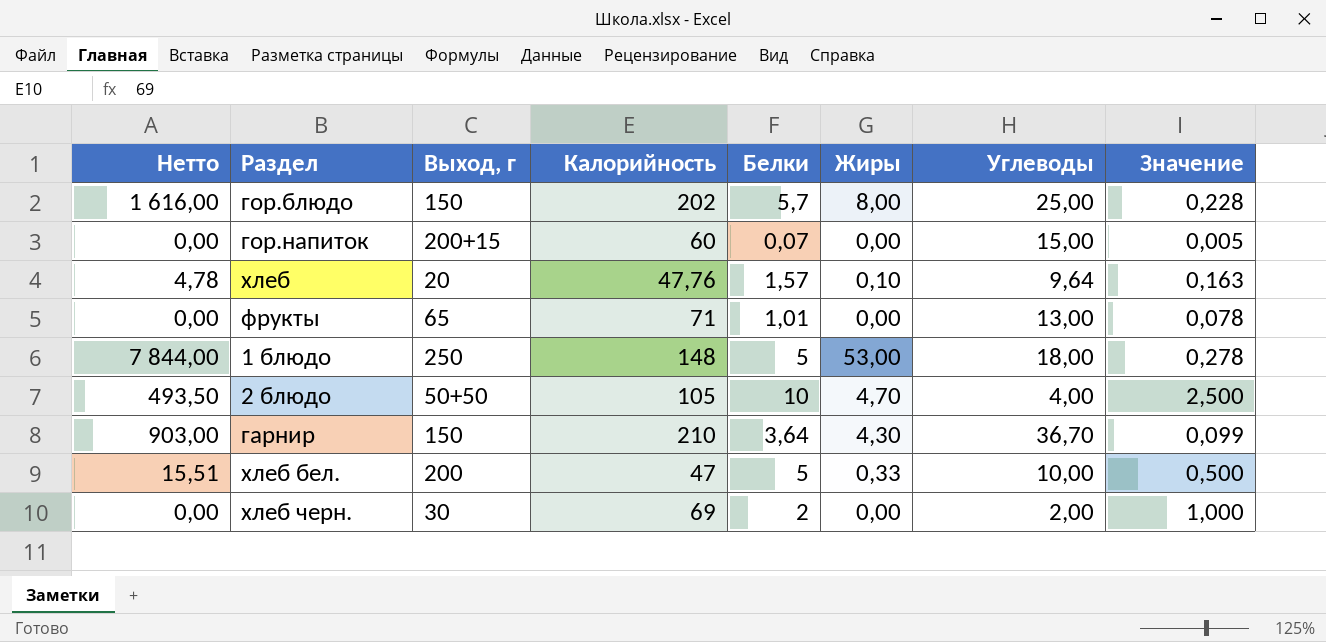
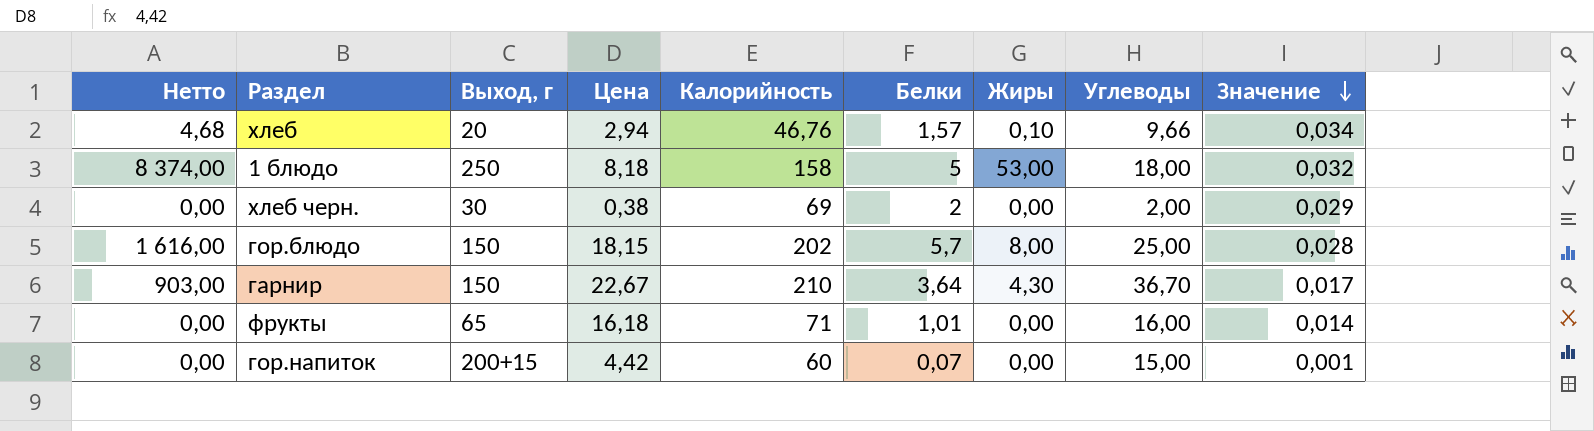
row order: none -> Значение descending
column Цена | position: none -> 4
column Значение | formula: [Белки] / [Углеводы] -> [Белки] / [Калорийность]
row 2 блюдо: 493,50 | 50+50 | 105 | 10 | 4,70 | 4,00 | 2,500 -> none
row хлеб бел.: 15,51 | 200 | 47 | 5 | 0,33 | 10,00 | 0,500 -> none
хлеб | Нетто: 4,78 -> 4,68
хлеб | Калорийность: 47,76 -> 46,76
хлеб | Углеводы: 9,64 -> 9,66
1 блюдо | Нетто: 7 844,00 -> 8 374,00
1 блюдо | Калорийность: 148 -> 158
фрукты | Углеводы: 13,00 -> 16,00

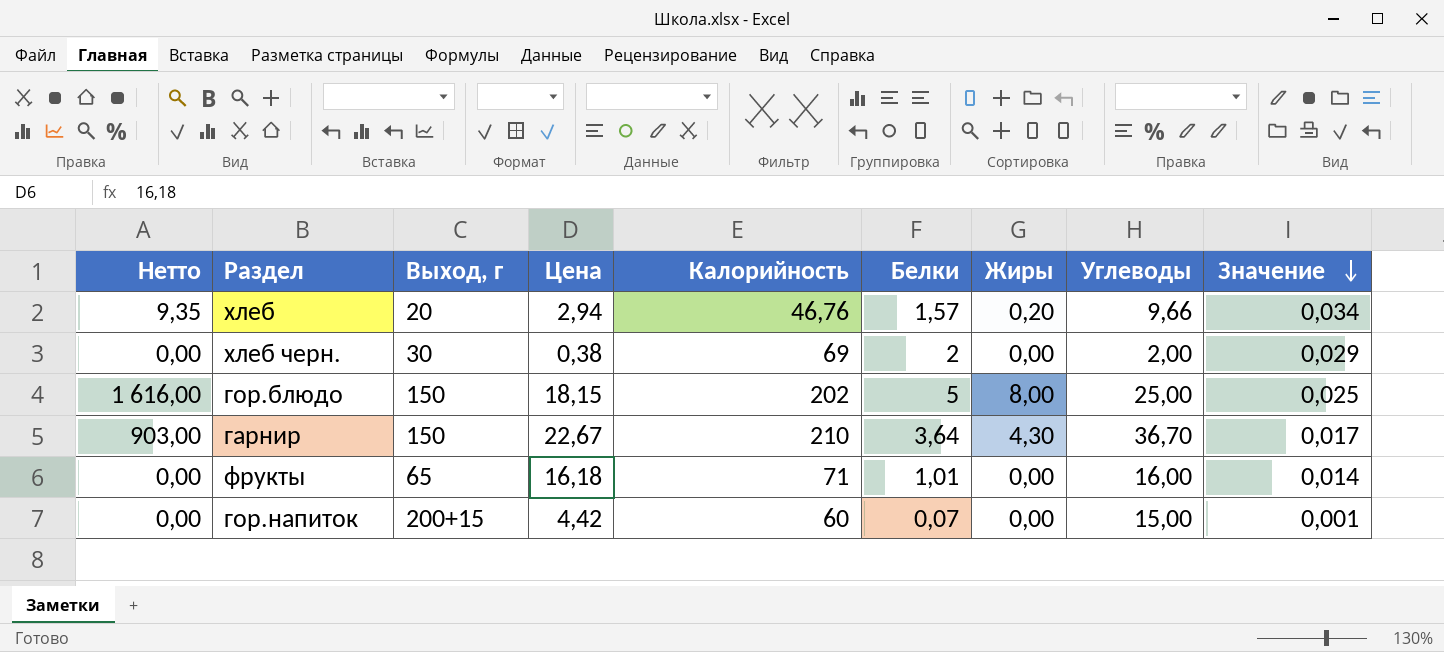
row 1 блюдо: 8 374,00 | 250 | 8,18 | 158 | 5 | 53,00 | 18,00 | 0,032 -> none
хлеб | Нетто: 4,68 -> 9,35
хлеб | Жиры: 0,10 -> 0,20
гор.блюдо | Белки: 5,7 -> 5
гор.блюдо | Значение: 0,028 -> 0,025

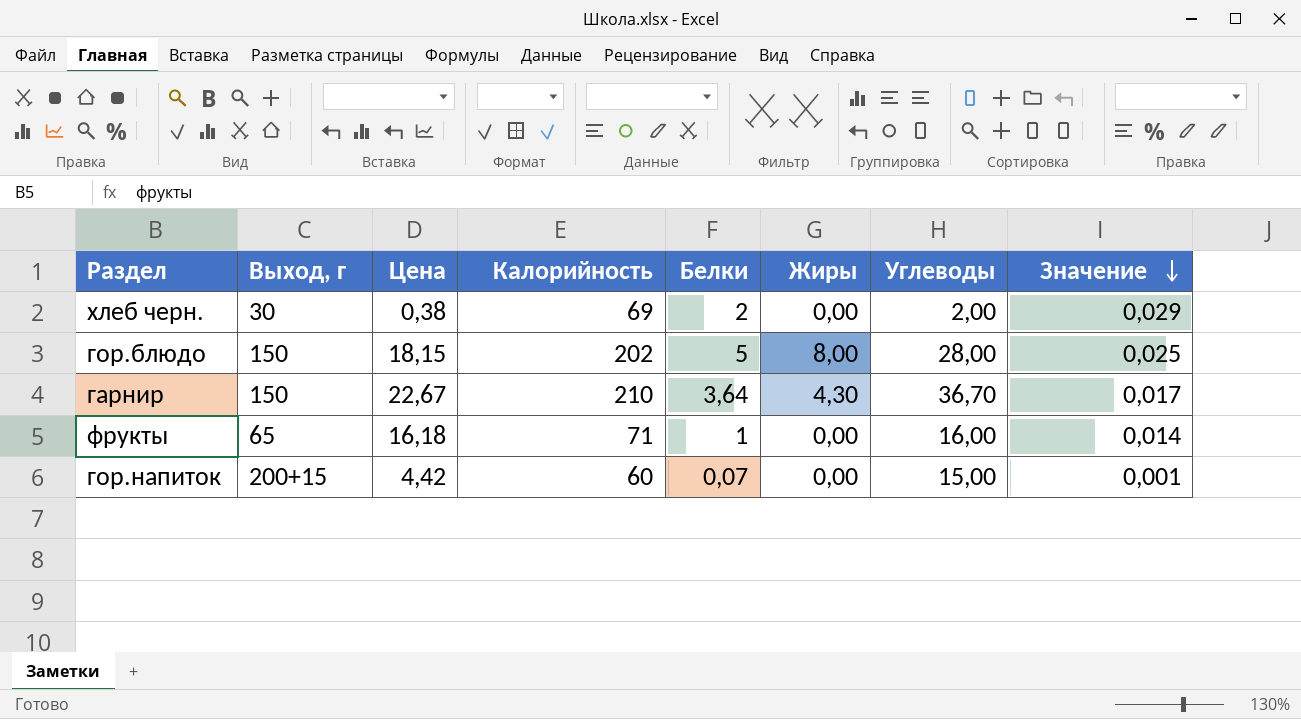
column Нетто | formula: [Калорийность] * [Жиры] -> none
row хлеб: 9,35 | 20 | 2,94 | 46,76 | 1,57 | 0,20 | 9,66 | 0,034 -> none
гор.блюдо | Углеводы: 25,00 -> 28,00
фрукты | Белки: 1,01 -> 1

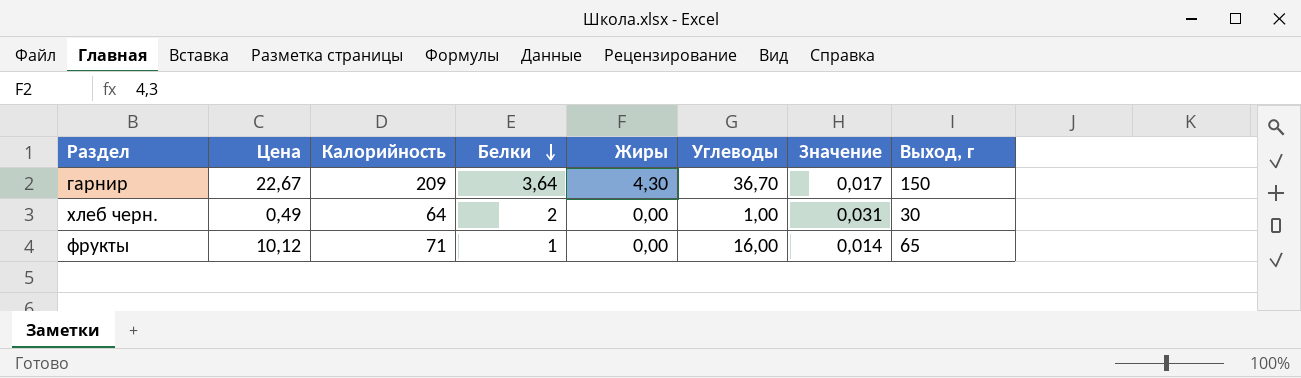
row order: Значение descending -> Белки descending
column Выход, г | position: 2 -> 8
row гор.блюдо: 150 | 18,15 | 202 | 5 | 8,00 | 28,00 | 0,025 -> none
row гор.напиток: 200+15 | 4,42 | 60 | 0,07 | 0,00 | 15,00 | 0,001 -> none
гарнир | Калорийность: 210 -> 209
хлеб черн. | Цена: 0,38 -> 0,49
хлеб черн. | Калорийность: 69 -> 64
хлеб черн. | Углеводы: 2,00 -> 1,00
хлеб черн. | Значение: 0,029 -> 0,031
фрукты | Цена: 16,18 -> 10,12

